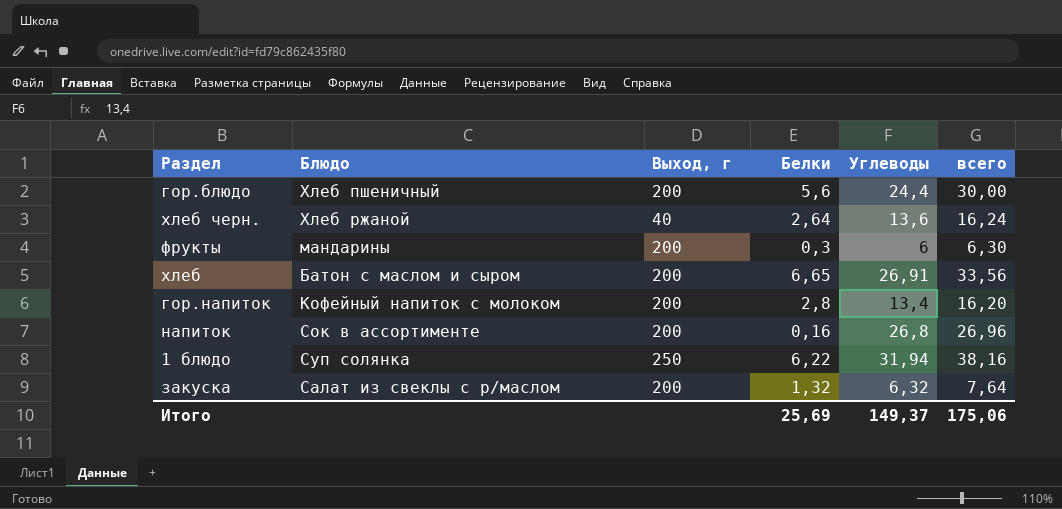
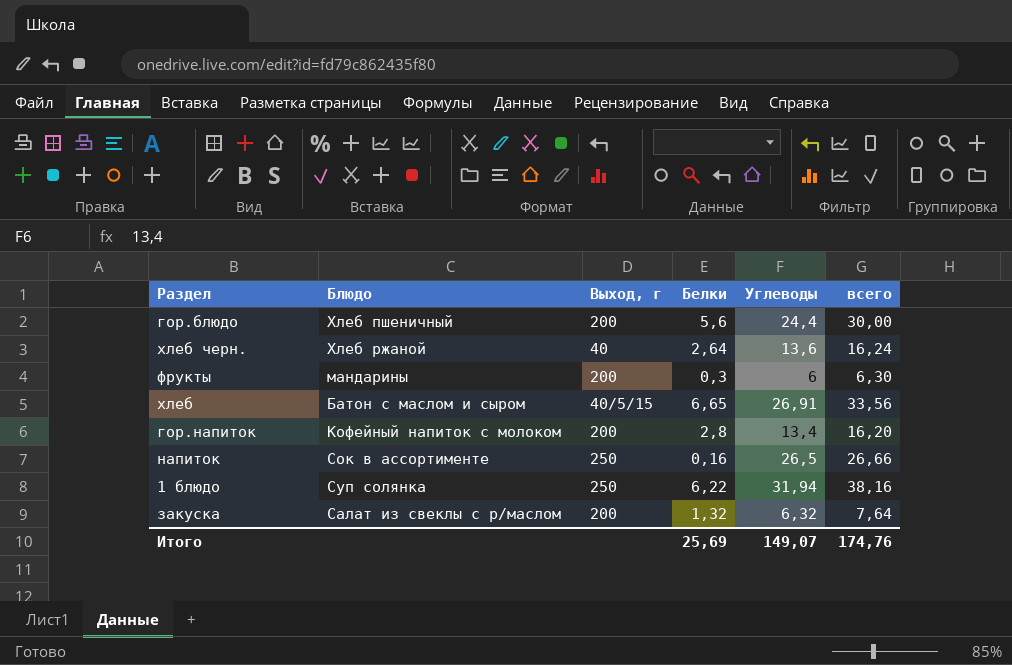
хлеб | Выход, г: 200 -> 40/5/15
напиток | Выход, г: 200 -> 250
напиток | Углеводы: 26,8 -> 26,5
напиток | всего: 26,96 -> 26,66
Итого | Углеводы: 149,37 -> 149,07
Итого | всего: 175,06 -> 174,76

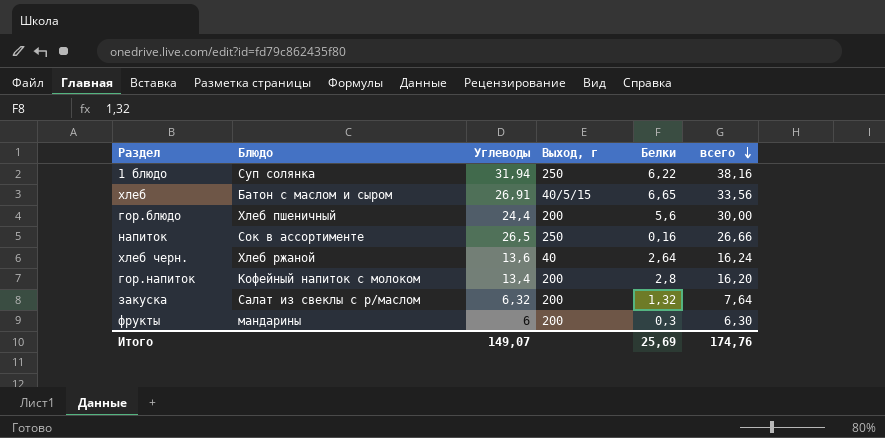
row order: none -> всего descending
column Углеводы | position: 5 -> 3

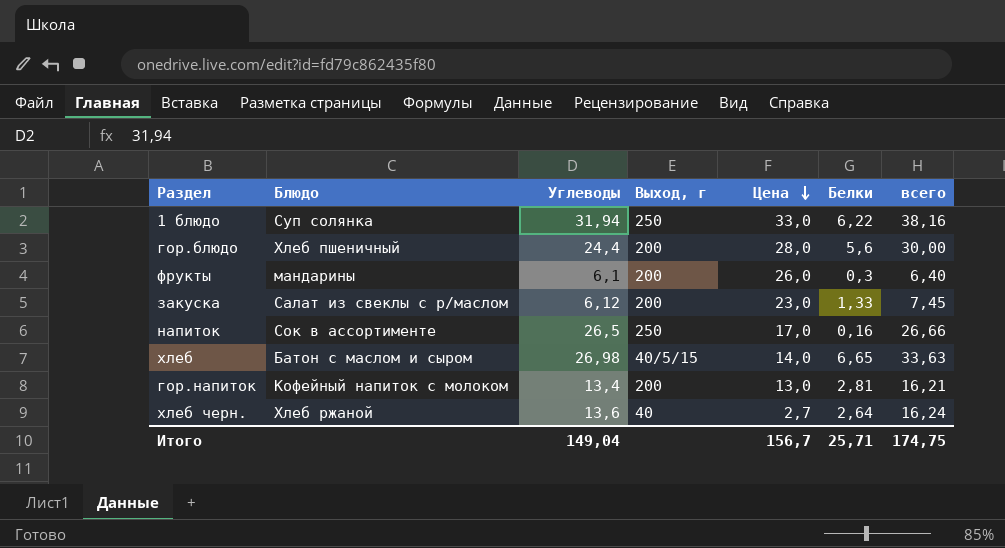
row order: всего descending -> Цена descending
column Цена | position: none -> 5
фрукты | Углеводы: 6 -> 6,1
фрукты | всего: 6,30 -> 6,40
закуска | Углеводы: 6,32 -> 6,12
закуска | Белки: 1,32 -> 1,33
закуска | всего: 7,64 -> 7,45
хлеб | Углеводы: 26,91 -> 26,98
хлеб | всего: 33,56 -> 33,63
гор.напиток | Белки: 2,8 -> 2,81
гор.напиток | всего: 16,20 -> 16,21
Итого | Углеводы: 149,07 -> 149,04
Итого | Белки: 25,69 -> 25,71
Итого | всего: 174,76 -> 174,75

